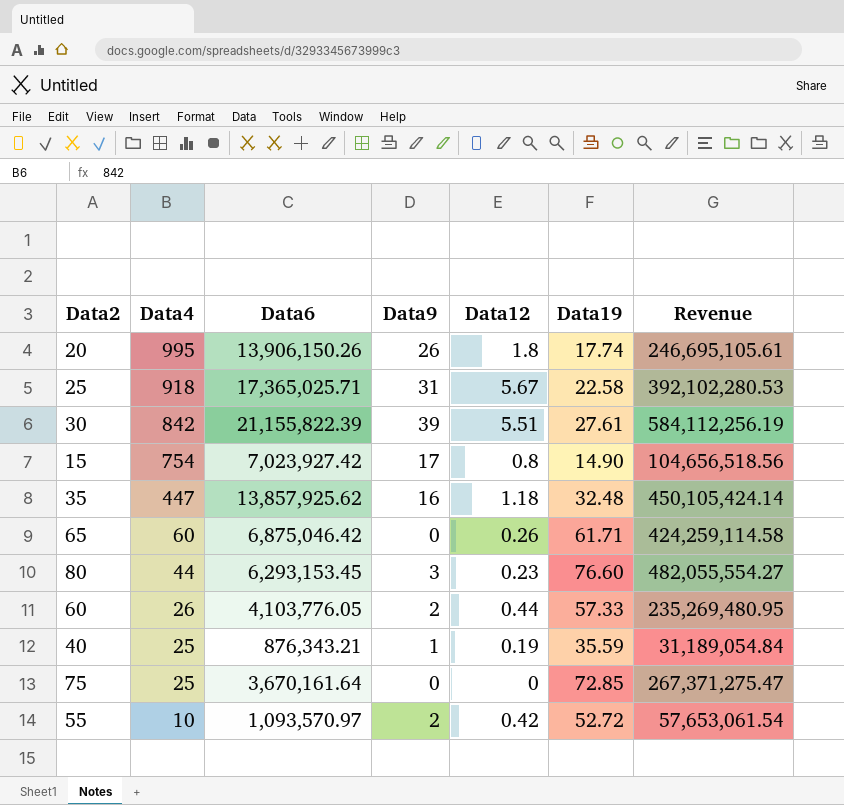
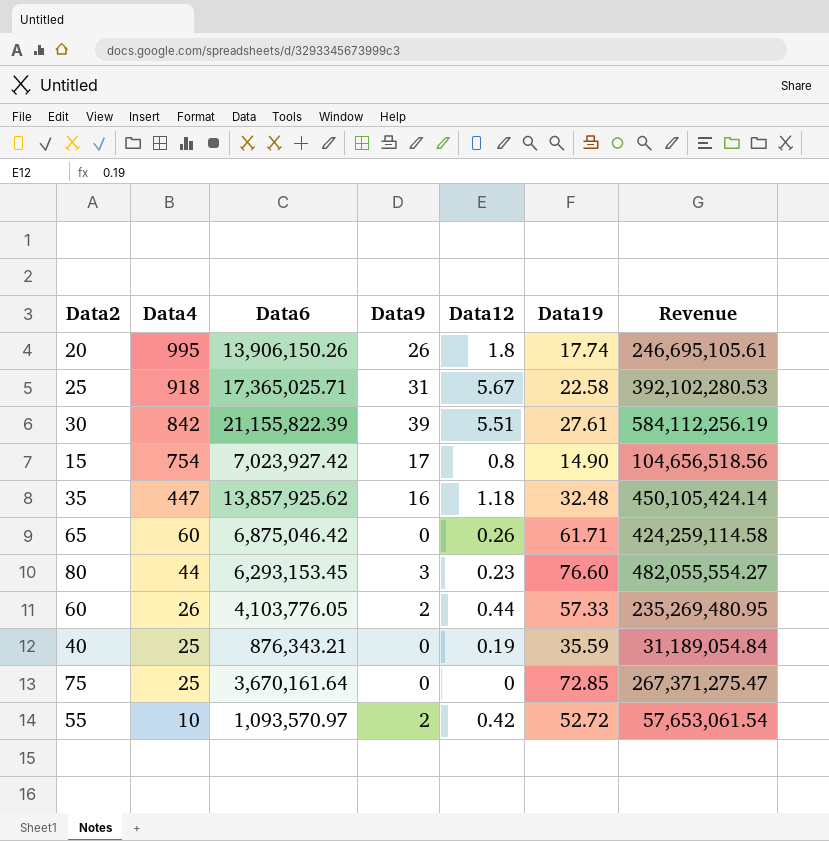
40 | Data9: 1 -> 0

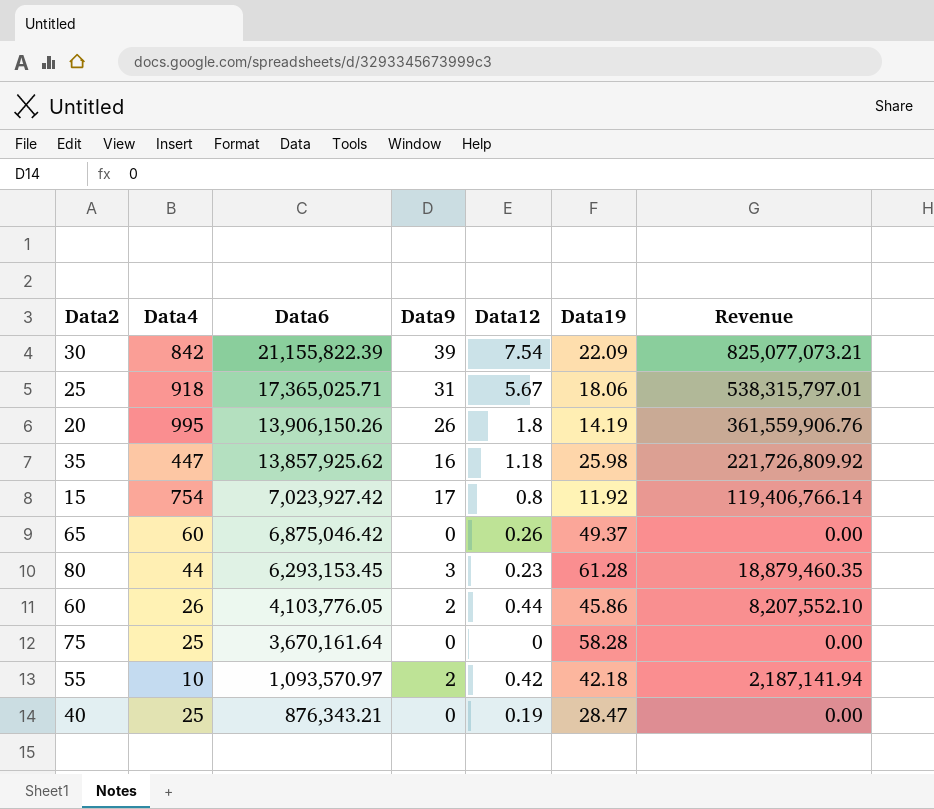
row order: Data4 descending -> Data6 descending
column Revenue | formula: [Data6] * [Data19] -> [Data6] * [Data9]
30 | Data12: 5.51 -> 7.54
30 | Data19: 27.61 -> 22.09
25 | Data19: 22.58 -> 18.06
20 | Data19: 17.74 -> 14.19
35 | Data19: 32.48 -> 25.98
15 | Data19: 14.90 -> 11.92
65 | Data19: 61.71 -> 49.37
80 | Data19: 76.60 -> 61.28
60 | Data19: 57.33 -> 45.86
75 | Data19: 72.85 -> 58.28
55 | Data19: 52.72 -> 42.18
40 | Data19: 35.59 -> 28.47

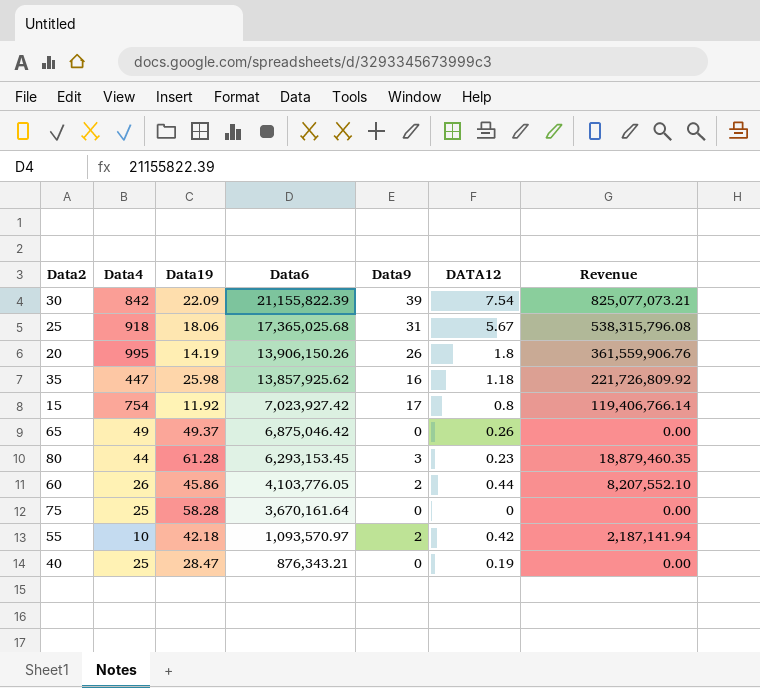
column Data19 | position: 6 -> 3
column name: Data12 -> DATA12
25 | Data6: 17,365,025.71 -> 17,365,025.68
25 | Revenue: 538,315,797.01 -> 538,315,796.08
65 | Data4: 60 -> 49

